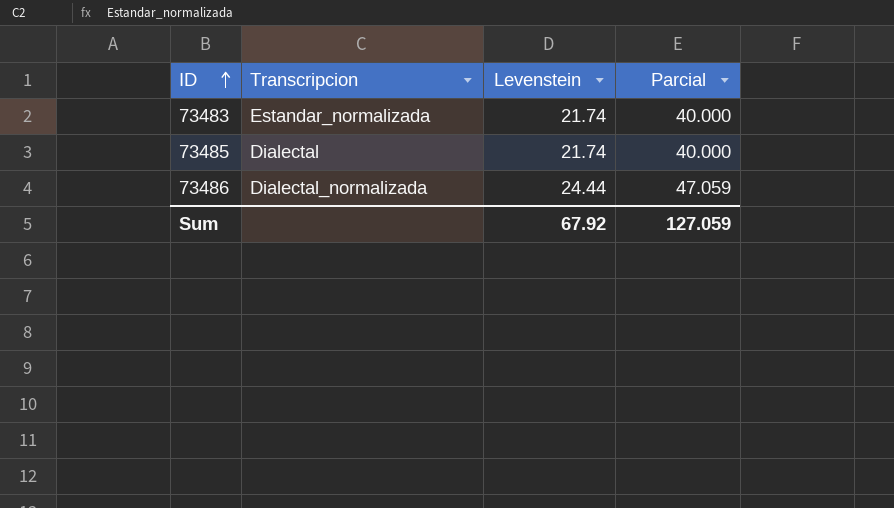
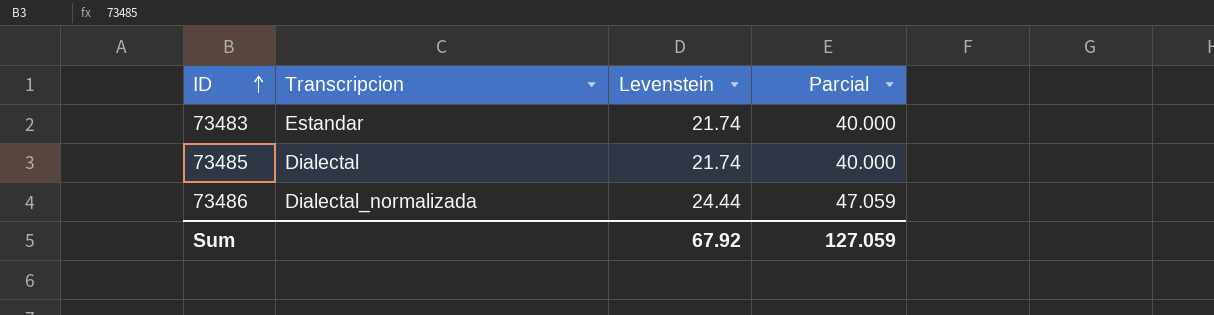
73483 | Transcripcion: Estandar_normalizada -> Estandar

